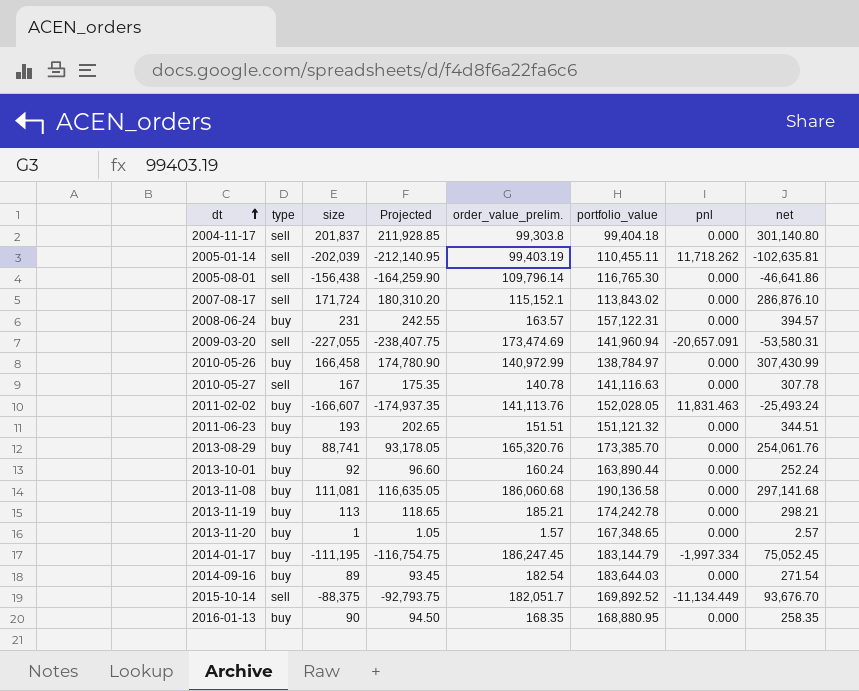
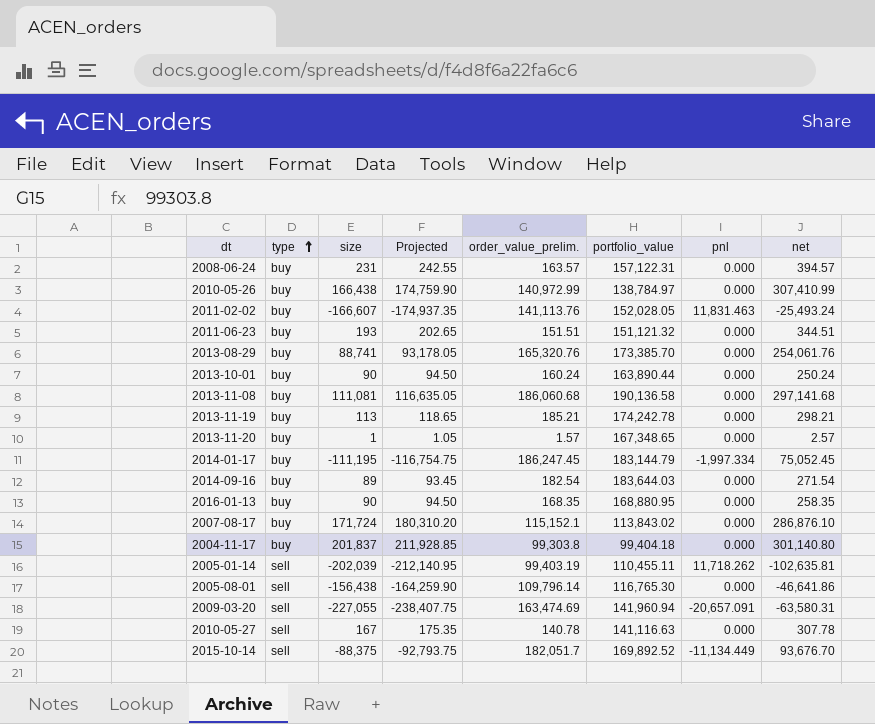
row order: dt ascending -> type ascending
2010-05-26 | size: 166,458 -> 166,438
2010-05-26 | Projected: 174,780.90 -> 174,759.90
2010-05-26 | net: 307,430.99 -> 307,410.99
2013-10-01 | size: 92 -> 90
2013-10-01 | Projected: 96.60 -> 94.50
2013-10-01 | net: 252.24 -> 250.24
2007-08-17 | type: sell -> buy
2004-11-17 | type: sell -> buy
2009-03-20 | order_value_prelim.: 173,474.69 -> 163,474.69
2009-03-20 | net: -53,580.31 -> -63,580.31

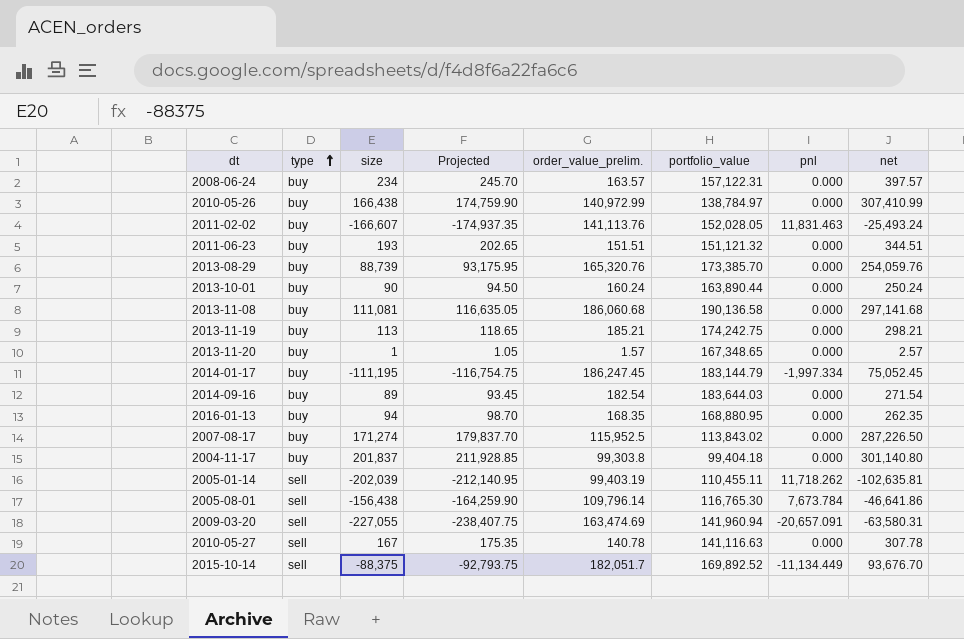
2008-06-24 | size: 231 -> 234
2008-06-24 | Projected: 242.55 -> 245.70
2008-06-24 | net: 394.57 -> 397.57
2013-08-29 | size: 88,741 -> 88,739
2013-08-29 | Projected: 93,178.05 -> 93,175.95
2013-08-29 | net: 254,061.76 -> 254,059.76
2013-11-19 | portfolio_value: 174,242.78 -> 174,242.75
2016-01-13 | size: 90 -> 94
2016-01-13 | Projected: 94.50 -> 98.70
2016-01-13 | net: 258.35 -> 262.35
2007-08-17 | size: 171,724 -> 171,274
2007-08-17 | Projected: 180,310.20 -> 179,837.70
2007-08-17 | order_value_prelim.: 115,152.1 -> 115,952.5
2007-08-17 | net: 286,876.10 -> 287,226.50
2005-08-01 | pnl: 0.000 -> 7,673.784

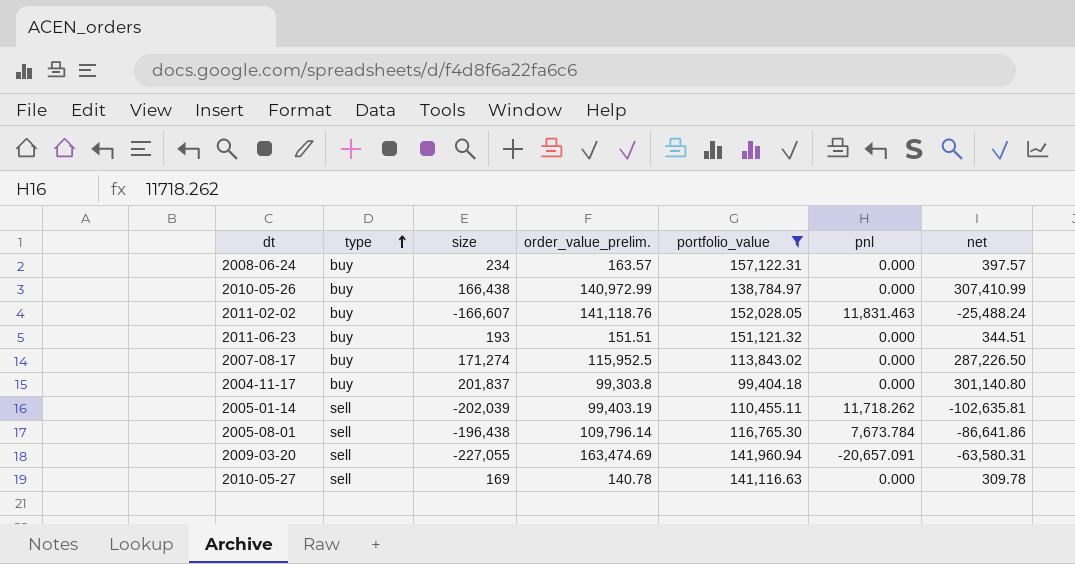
filter: none -> portfolio_value <= 157,122.31
column Projected | formula: [size] * 1.05 -> none
2011-02-02 | order_value_prelim.: 141,113.76 -> 141,118.76
2011-02-02 | net: -25,493.24 -> -25,488.24
2005-08-01 | size: -156,438 -> -196,438
2005-08-01 | net: -46,641.86 -> -86,641.86
2010-05-27 | size: 167 -> 169
2010-05-27 | net: 307.78 -> 309.78

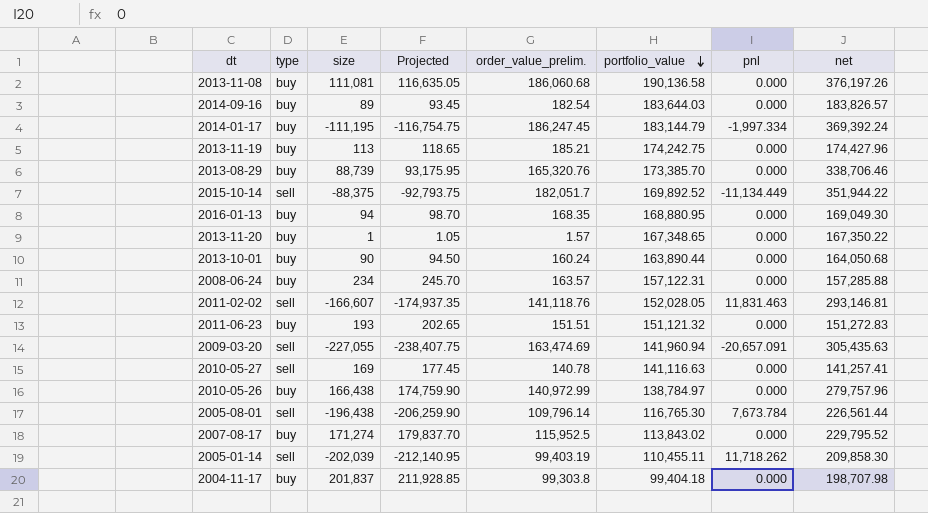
filter: portfolio_value <= 157,122.31 -> none
row order: type ascending -> portfolio_value descending
column Projected | formula: none -> [size] * 1.05
column net | formula: [size] + [order_value_prelim.] -> [order_value_prelim.] + [portfolio_value]
2011-02-02 | type: buy -> sell

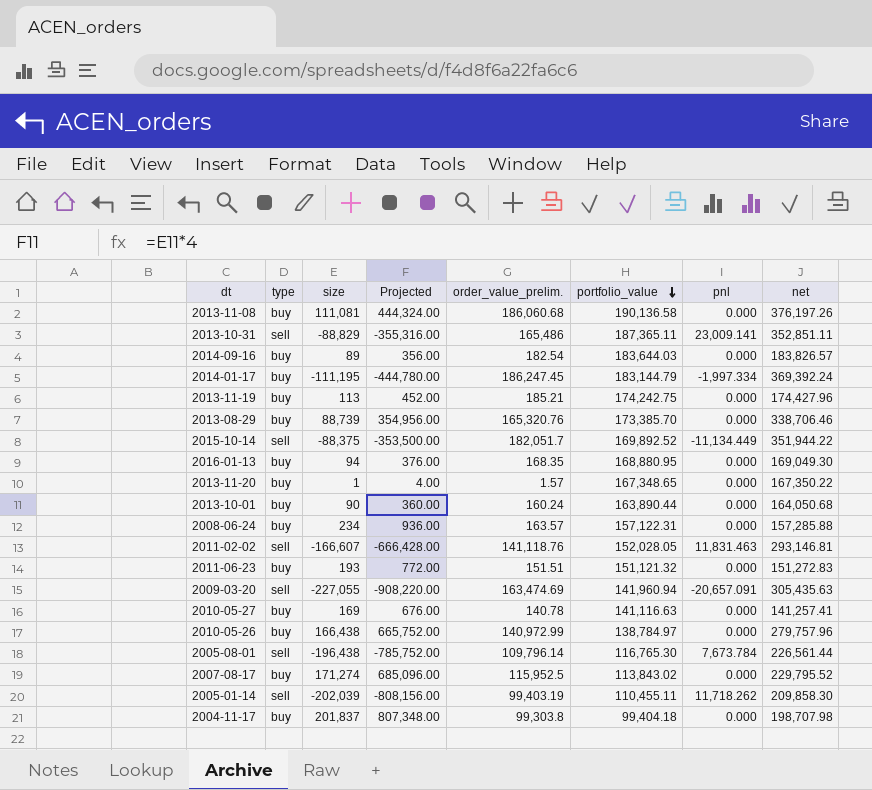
column Projected | formula: [size] * 1.05 -> [size] * 4
row 2013-10-31: none -> sell | -88,829 | -355,316.00 | 165,486 | 187,365.11 | 23,009.141 | 352,851.11
2010-05-27 | type: sell -> buy

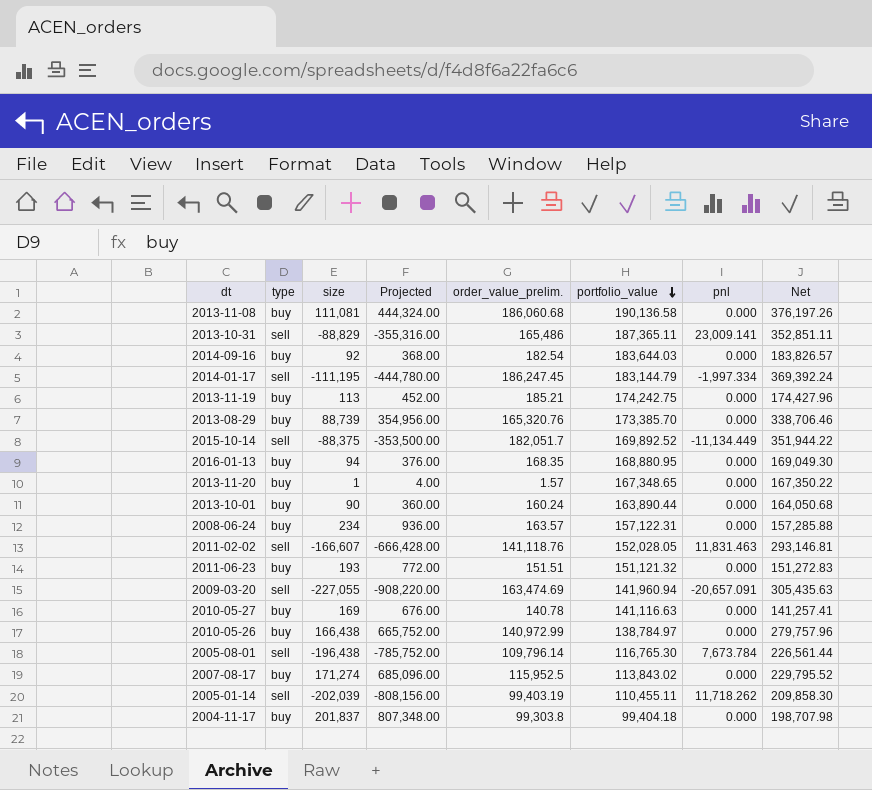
column name: net -> Net
2014-09-16 | size: 89 -> 92
2014-09-16 | Projected: 356.00 -> 368.00
2014-01-17 | type: buy -> sell

